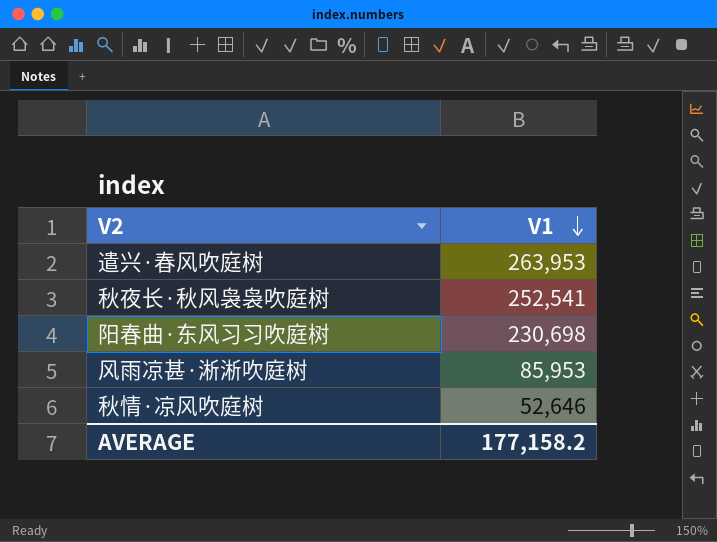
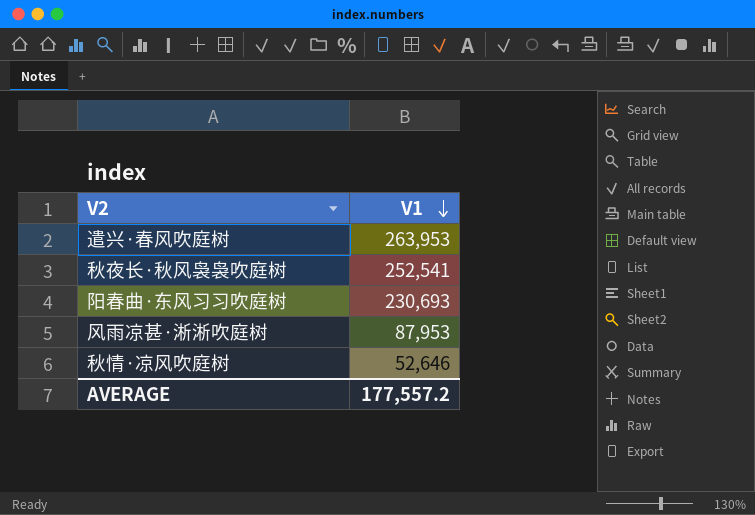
阳春曲·东风习习吹庭树 | V1: 230,698 -> 230,693
风雨凉甚·淅淅吹庭树 | V1: 85,953 -> 87,953
AVERAGE | V1: 177,158.2 -> 177,557.2

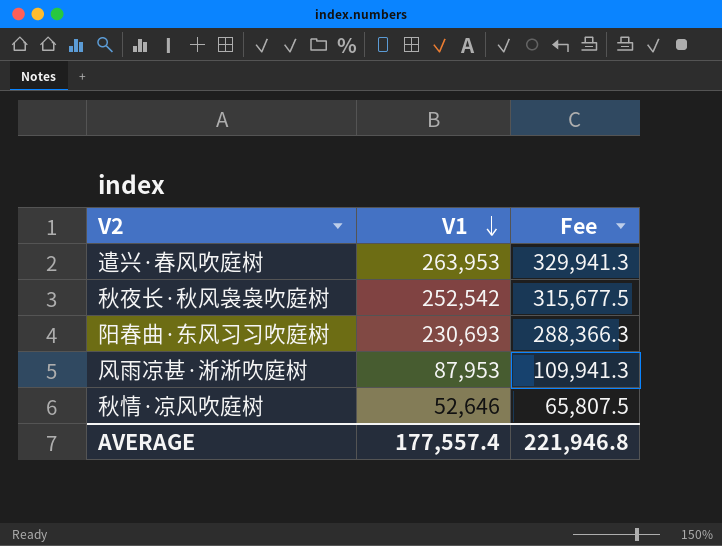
column Fee | formula: none -> [V1] * 1.25
秋夜长·秋风袅袅吹庭树 | V1: 252,541 -> 252,542
AVERAGE | V1: 177,557.2 -> 177,557.4

